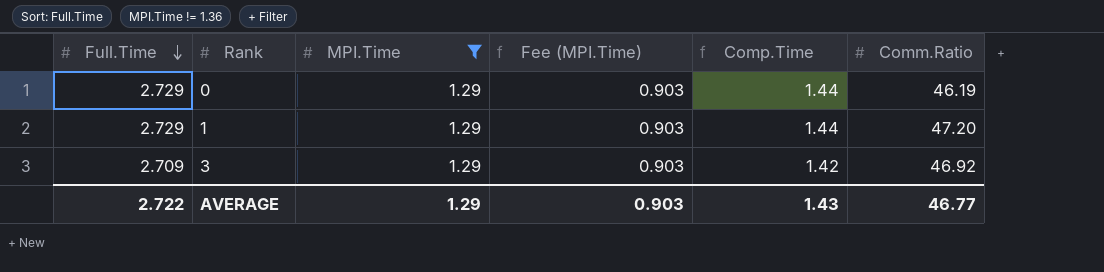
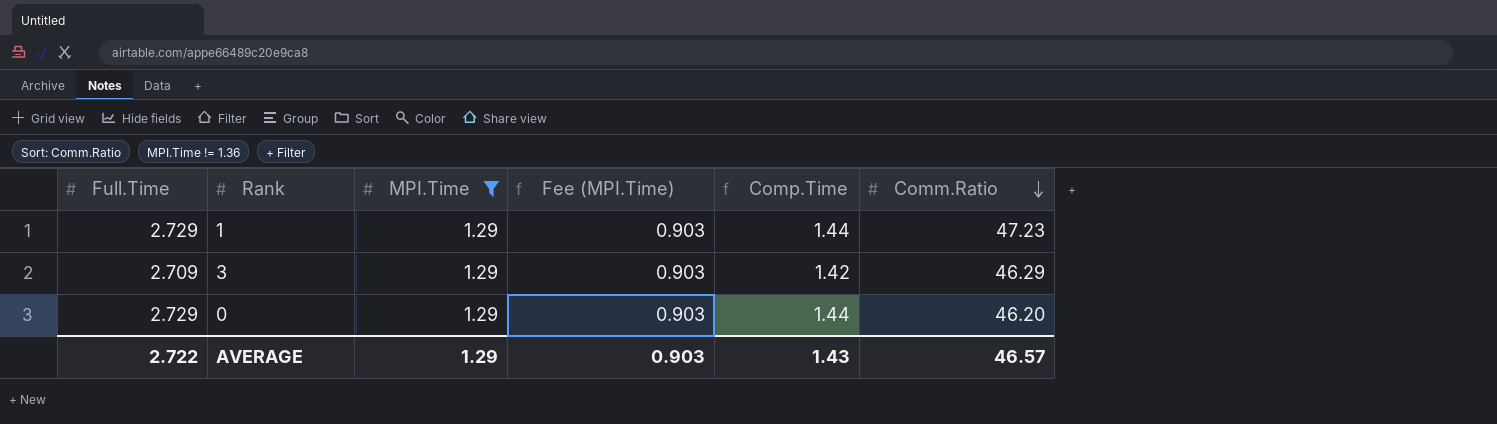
row order: Full.Time descending -> Comm.Ratio descending
1 | Comm.Ratio: 47.20 -> 47.23
3 | Comm.Ratio: 46.92 -> 46.29
0 | Comm.Ratio: 46.19 -> 46.20
AVERAGE | Comm.Ratio: 46.77 -> 46.57

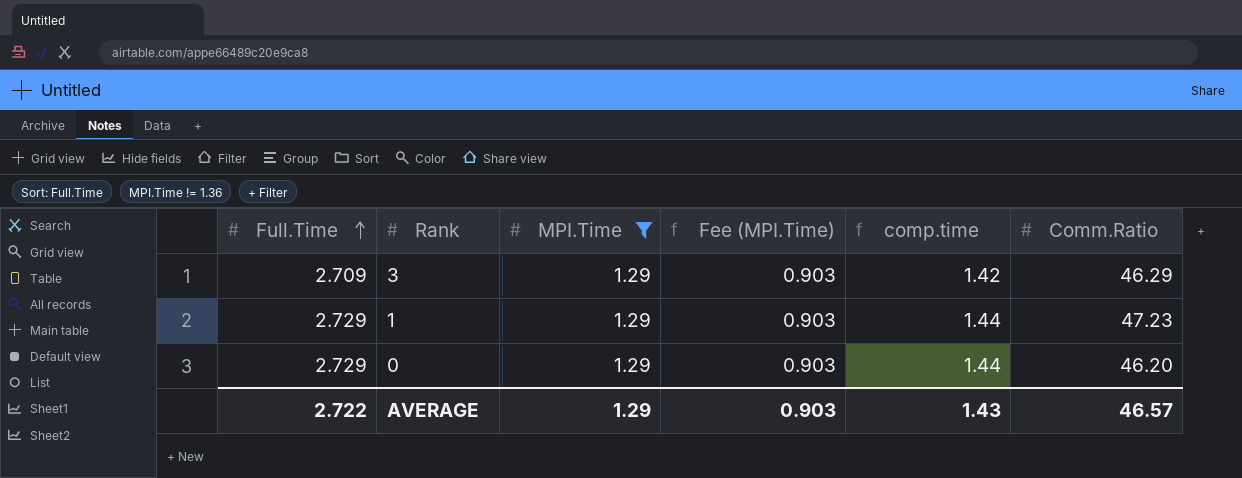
row order: Comm.Ratio descending -> Full.Time ascending
column name: Comp.Time -> comp.time

